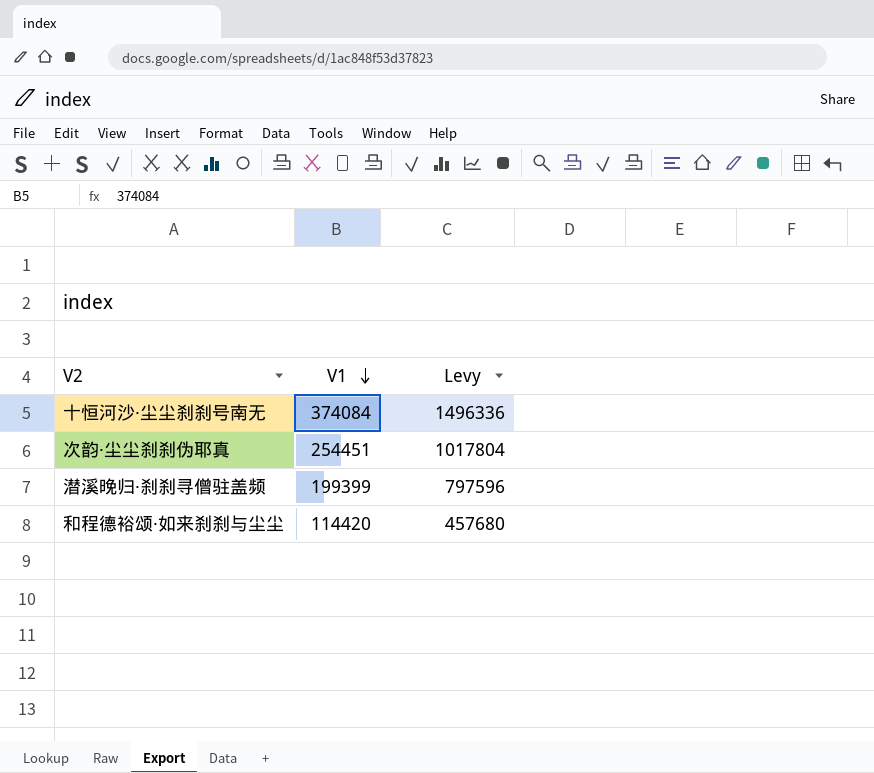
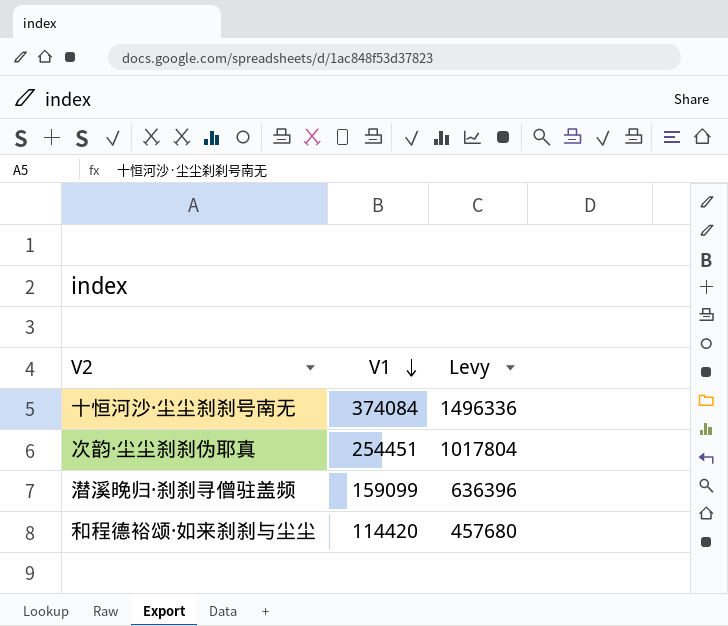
潜溪晚归·刹刹寻僧驻盖频 | V1: 199399 -> 159099
潜溪晚归·刹刹寻僧驻盖频 | Levy: 797596 -> 636396

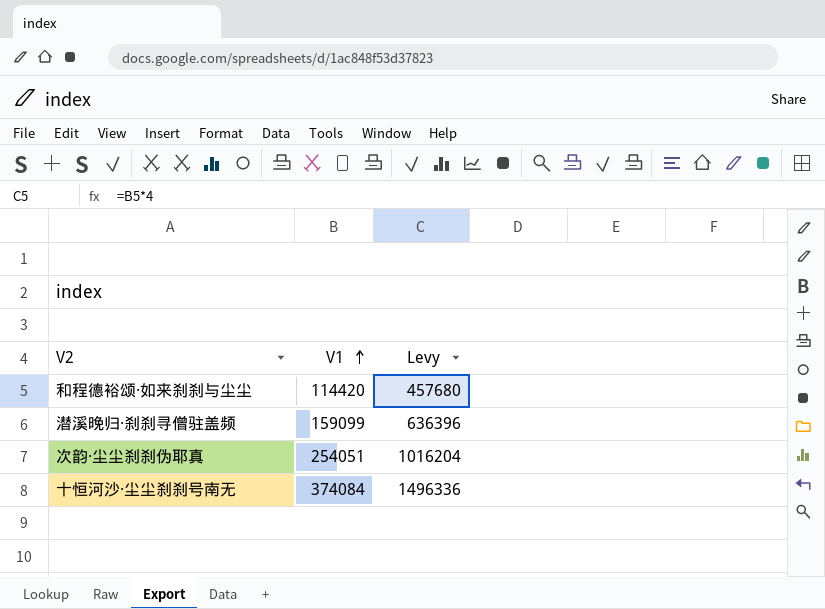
row order: V1 descending -> V1 ascending
次韵·尘尘刹刹伪耶真 | V1: 254451 -> 254051
次韵·尘尘刹刹伪耶真 | Levy: 1017804 -> 1016204

